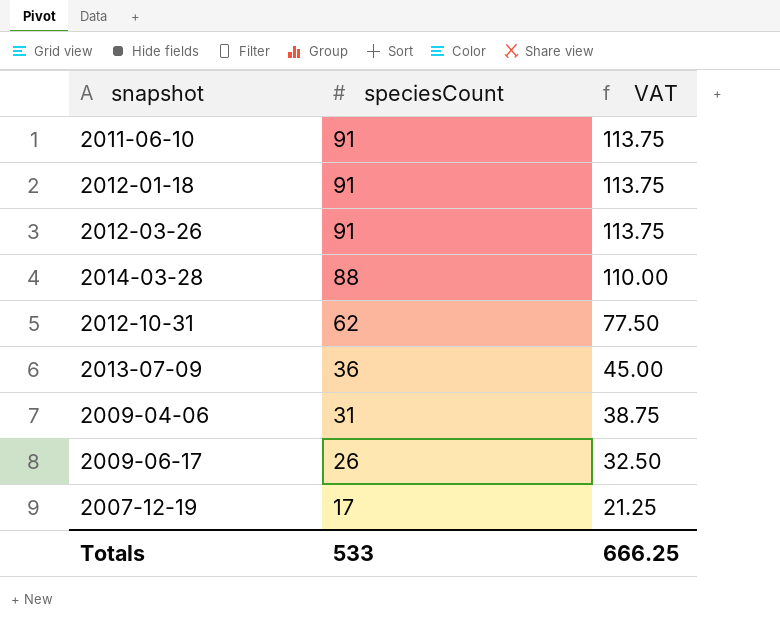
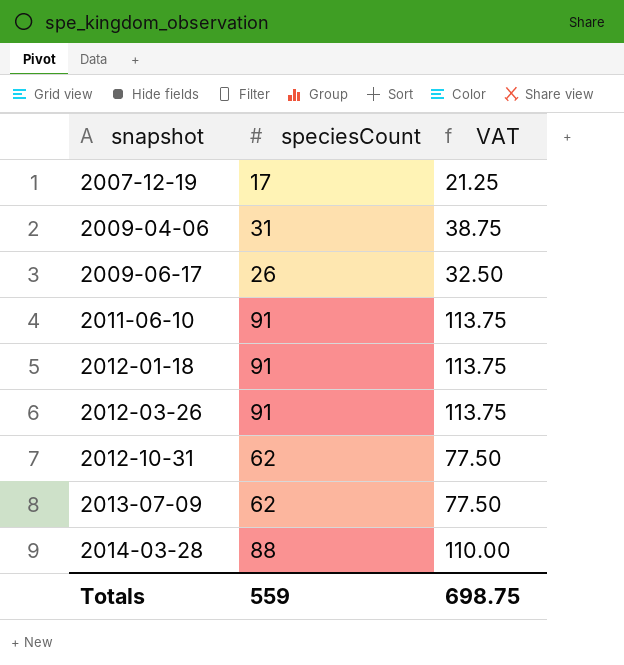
row order: speciesCount descending -> snapshot ascending
2013-07-09 | speciesCount: 36 -> 62
2013-07-09 | VAT: 45.00 -> 77.50
Totals | speciesCount: 533 -> 559
Totals | VAT: 666.25 -> 698.75

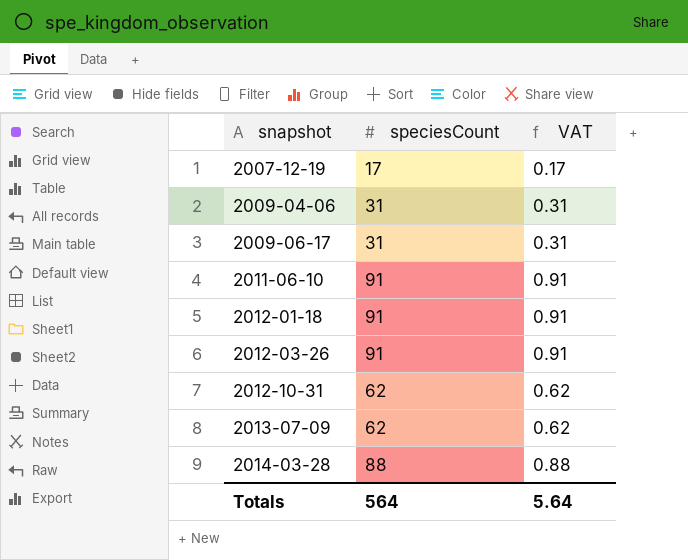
column VAT | formula: [speciesCount] * 1.25 -> [speciesCount] * 0.01
2009-06-17 | speciesCount: 26 -> 31
Totals | speciesCount: 559 -> 564
Totals | VAT: 698.75 -> 5.64

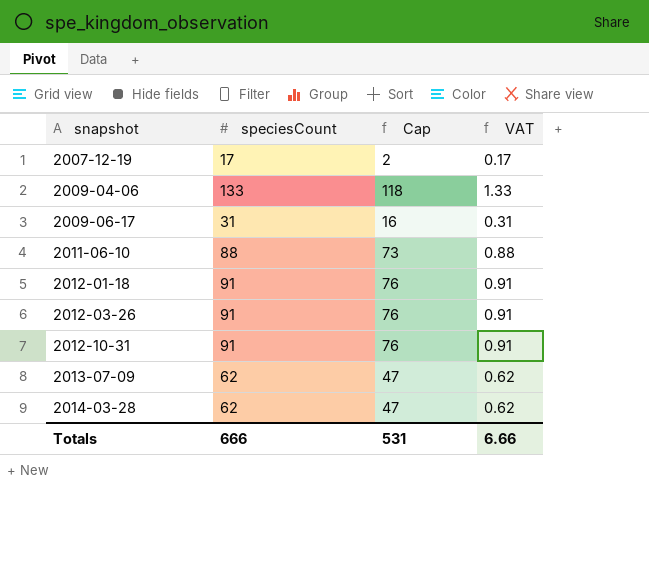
column Cap | formula: none -> [speciesCount] - 15
2009-04-06 | speciesCount: 31 -> 133
2009-04-06 | VAT: 0.31 -> 1.33
2011-06-10 | speciesCount: 91 -> 88
2011-06-10 | VAT: 0.91 -> 0.88
2012-10-31 | speciesCount: 62 -> 91
2012-10-31 | VAT: 0.62 -> 0.91
2014-03-28 | speciesCount: 88 -> 62
2014-03-28 | VAT: 0.88 -> 0.62
Totals | speciesCount: 564 -> 666
Totals | VAT: 5.64 -> 6.66

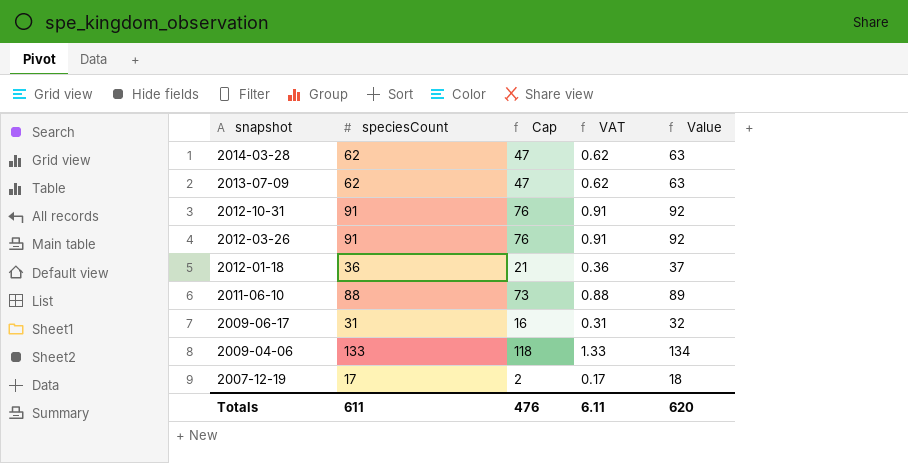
row order: snapshot ascending -> snapshot descending
column Value | formula: none -> [speciesCount] + 1
2012-01-18 | speciesCount: 91 -> 36
2012-01-18 | Cap: 76 -> 21
2012-01-18 | VAT: 0.91 -> 0.36
Totals | speciesCount: 666 -> 611
Totals | Cap: 531 -> 476
Totals | VAT: 6.66 -> 6.11

